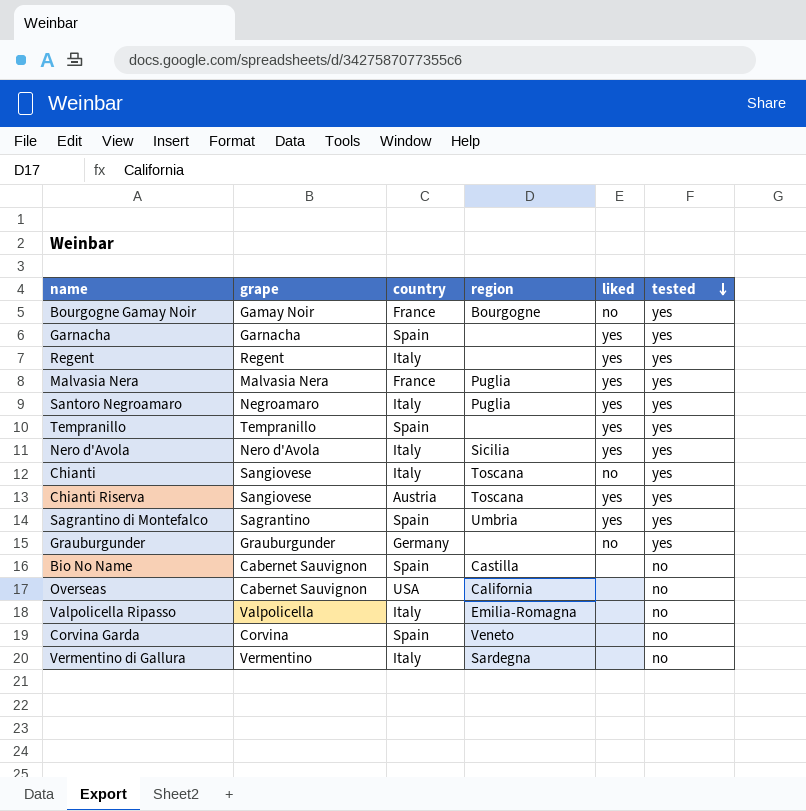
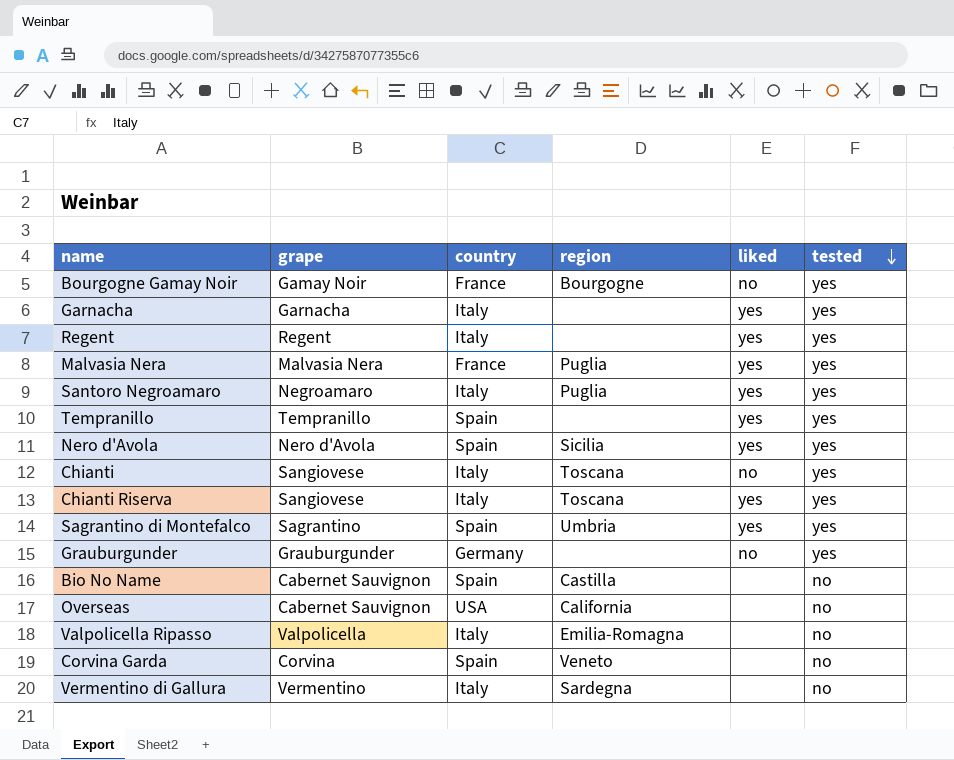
Garnacha | country: Spain -> Italy
Nero d'Avola | country: Italy -> Spain
Chianti Riserva | country: Austria -> Italy

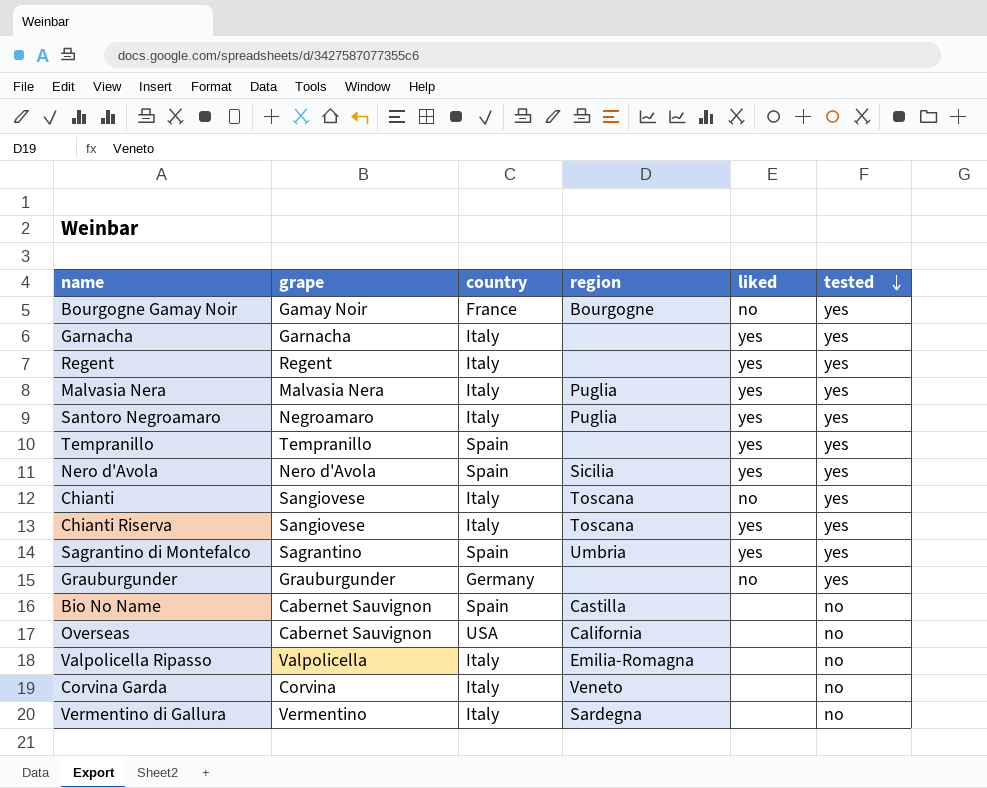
Malvasia Nera | country: France -> Italy
Corvina Garda | country: Spain -> Italy

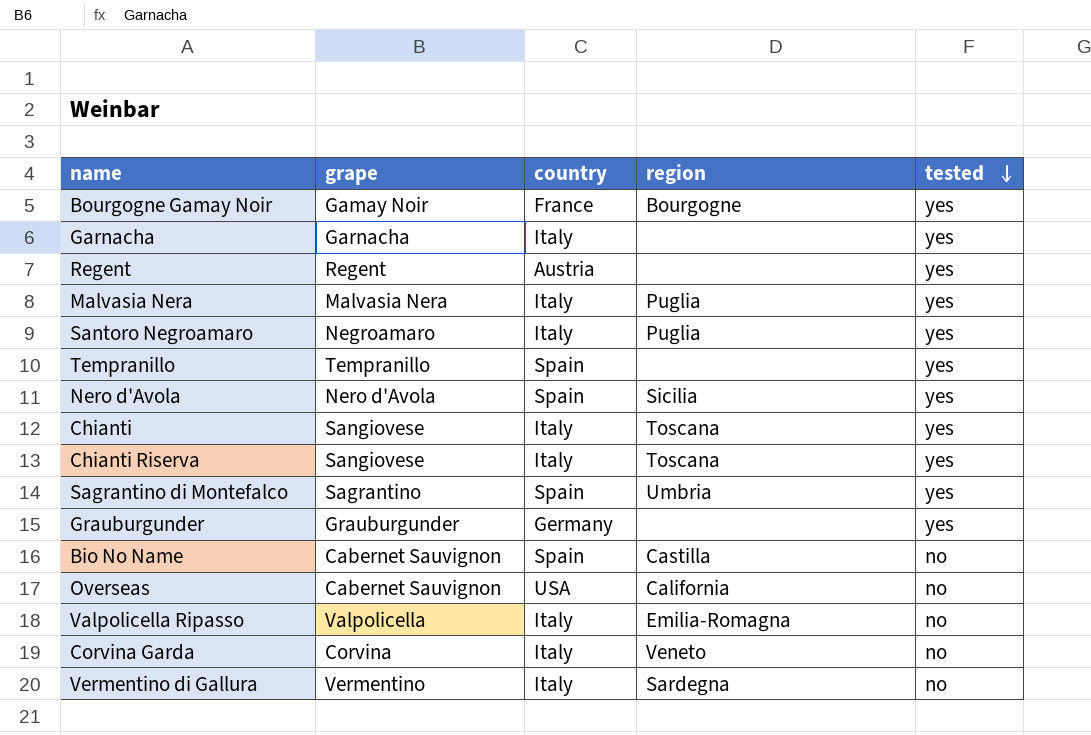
column liked | position: 5 -> none
Regent | country: Italy -> Austria

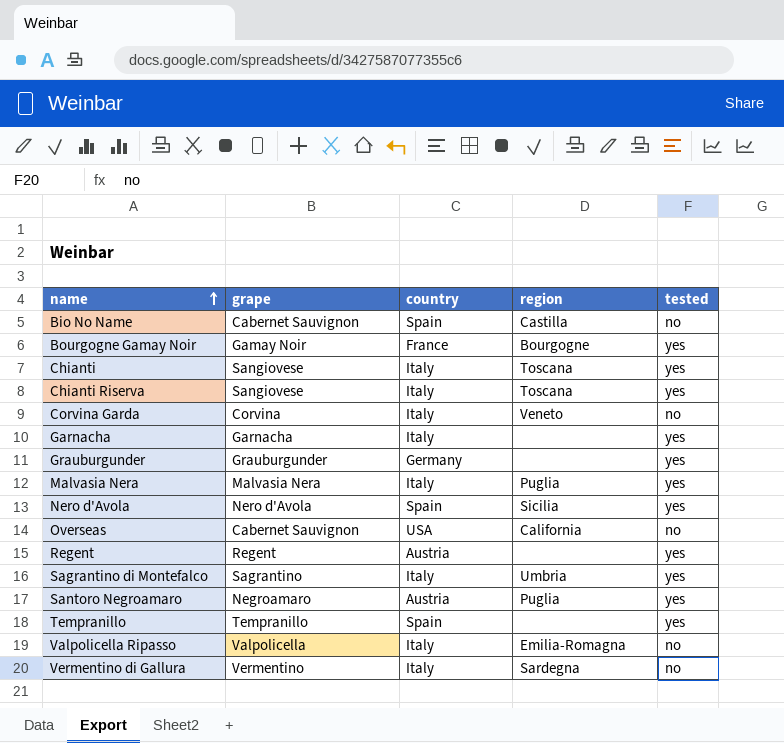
row order: tested descending -> name ascending
Sagrantino di Montefalco | country: Spain -> Italy
Santoro Negroamaro | country: Italy -> Austria

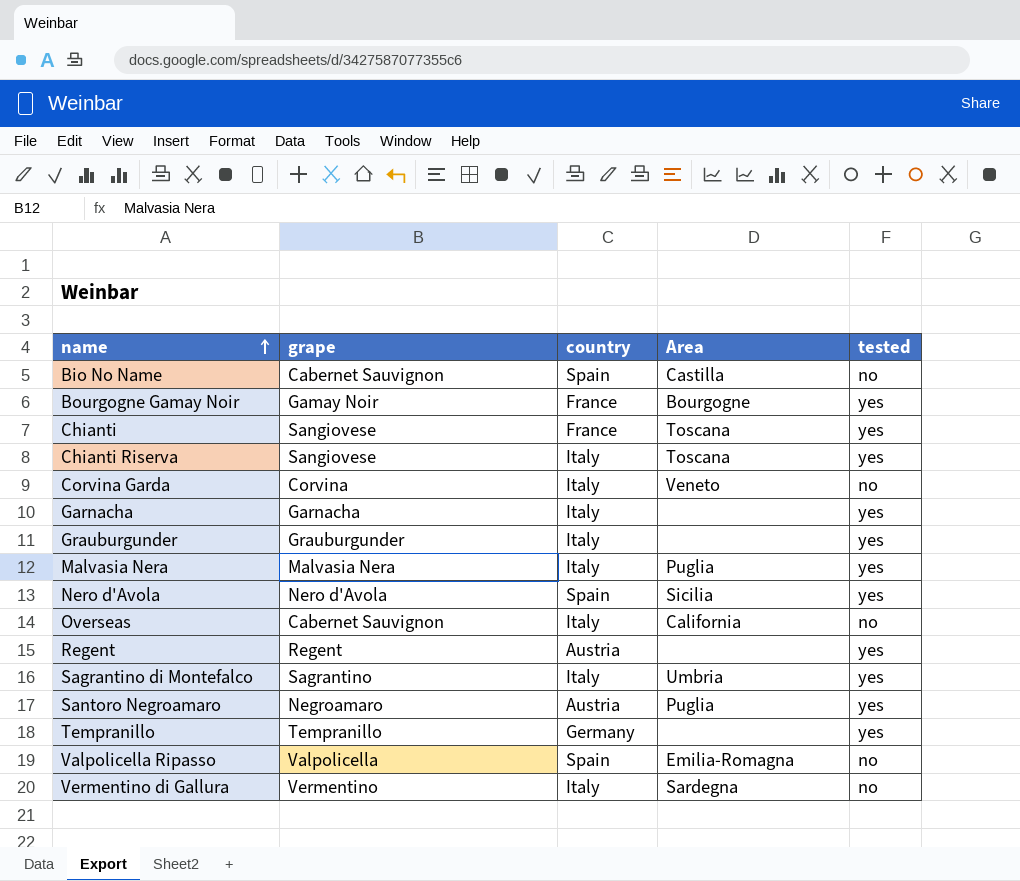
column name: region -> Area
Chianti | country: Italy -> France
Grauburgunder | country: Germany -> Italy
Overseas | country: USA -> Italy
Tempranillo | country: Spain -> Germany
Valpolicella Ripasso | country: Italy -> Spain

